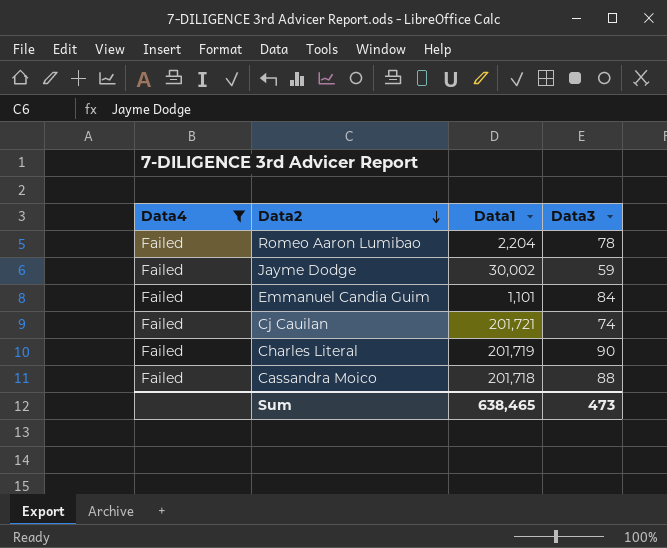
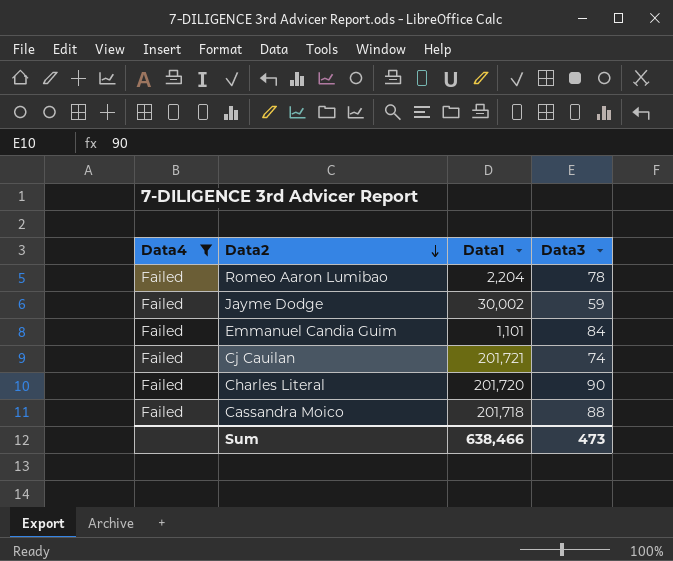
Charles Literal | Data1: 201,719 -> 201,720
Sum | Data1: 638,465 -> 638,466

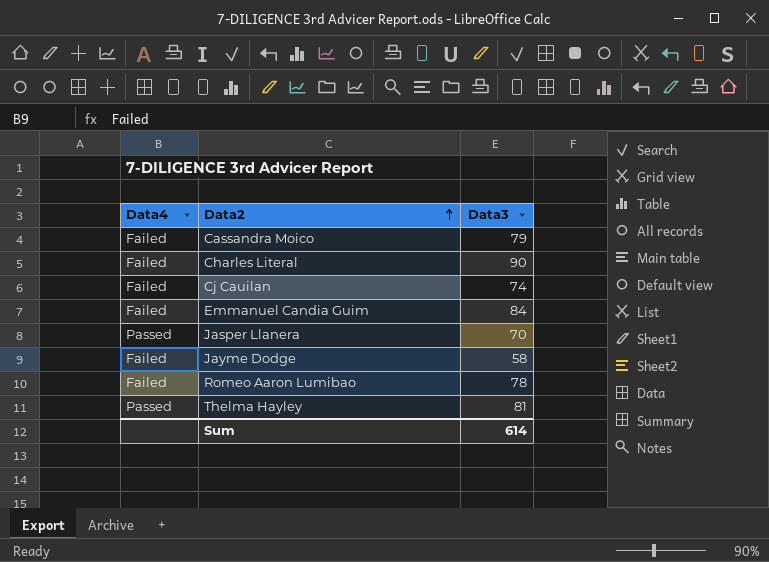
filter: Data4 = Failed -> none
row order: Data2 descending -> Data2 ascending
column Data1 | position: 3 -> none
Cassandra Moico | Data3: 88 -> 79
Jayme Dodge | Data3: 59 -> 58
Sum | Data3: 473 -> 614

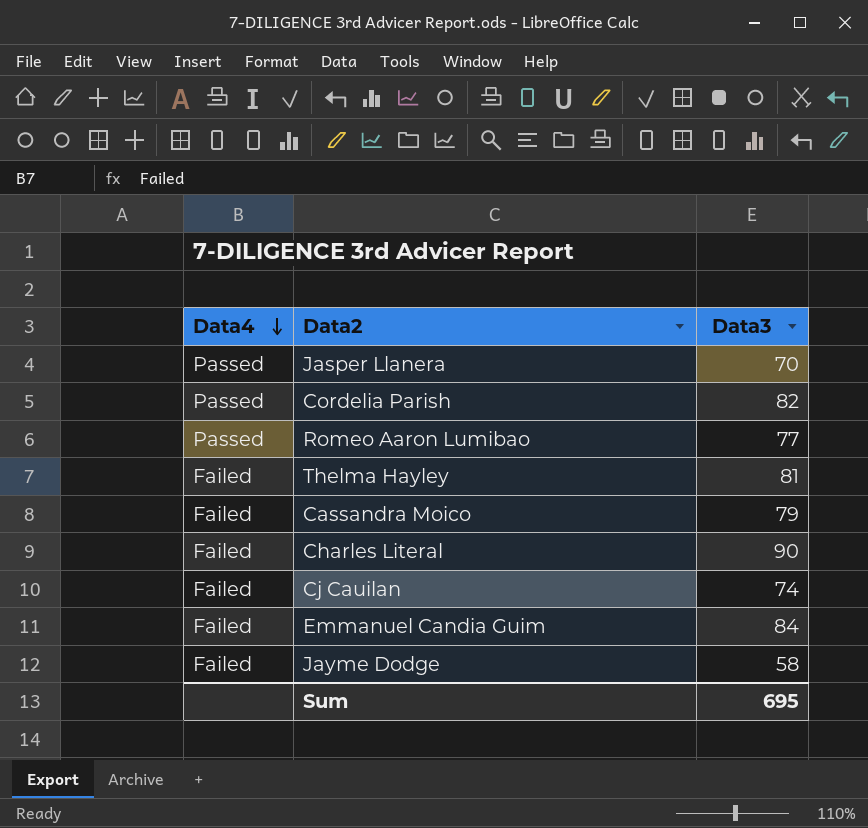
row order: Data2 ascending -> Data4 descending
row Cordelia Parish: none -> Passed | 82
Romeo Aaron Lumibao | Data4: Failed -> Passed
Romeo Aaron Lumibao | Data3: 78 -> 77
Thelma Hayley | Data4: Passed -> Failed
Sum | Data3: 614 -> 695

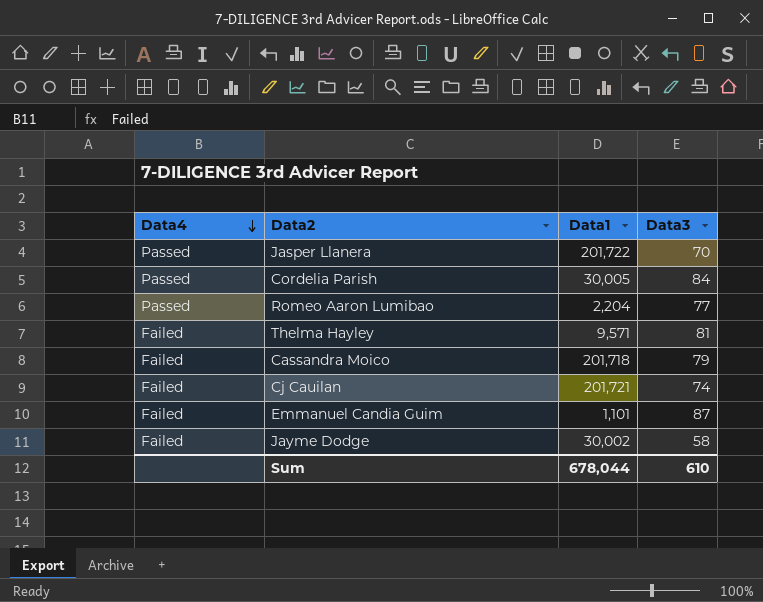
column Data1 | position: none -> 3
row Charles Literal: Failed | 90 -> none
Cordelia Parish | Data3: 82 -> 84
Emmanuel Candia Guim | Data3: 84 -> 87
Sum | Data3: 695 -> 610

